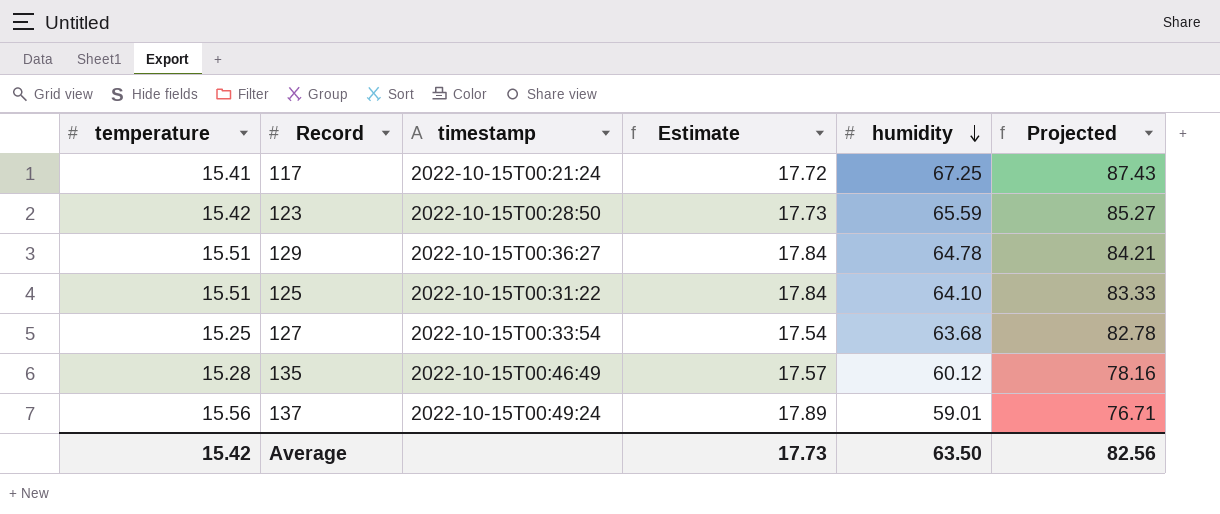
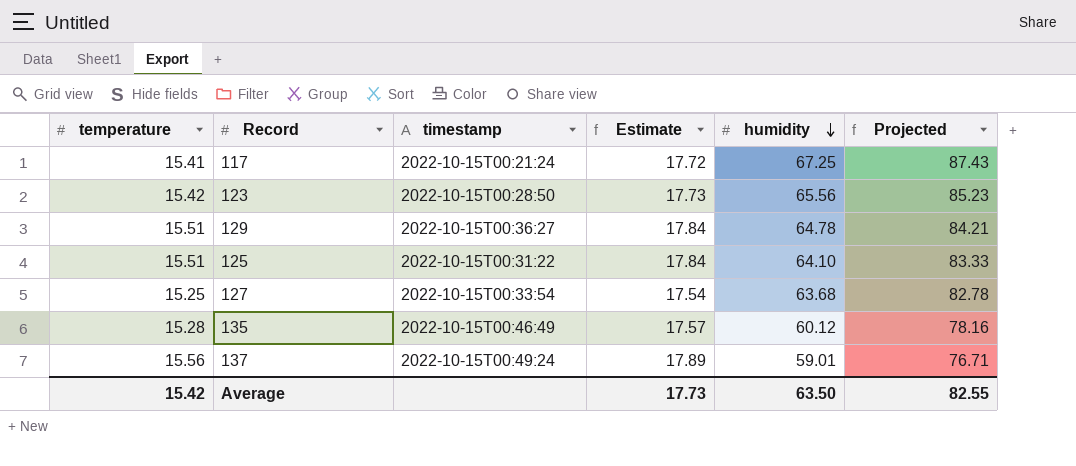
123 | humidity: 65.59 -> 65.56
123 | Projected: 85.27 -> 85.23
Average | Projected: 82.56 -> 82.55

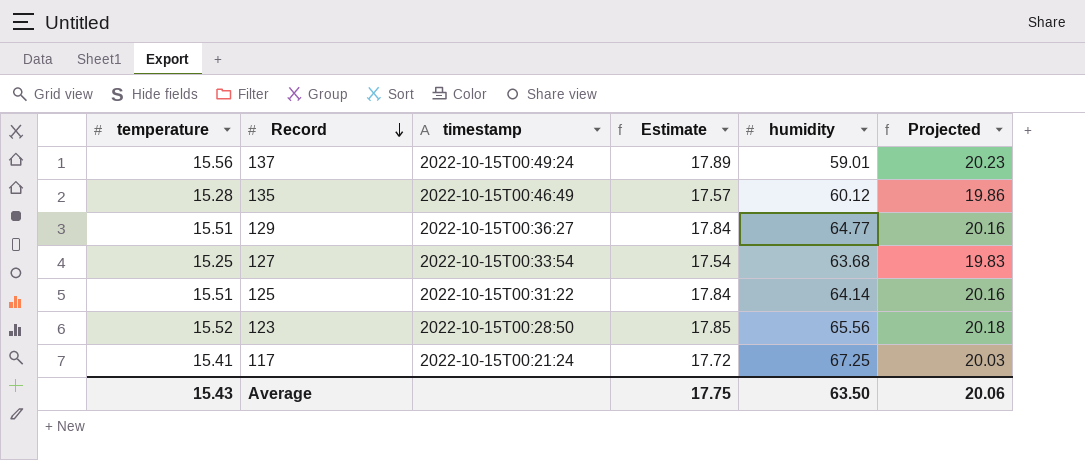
row order: humidity descending -> Record descending
column Projected | formula: [humidity] * 1.3 -> [temperature] * 1.3
129 | humidity: 64.78 -> 64.77
125 | humidity: 64.10 -> 64.14
123 | temperature: 15.42 -> 15.52
123 | Estimate: 17.73 -> 17.85
Average | temperature: 15.42 -> 15.43
Average | Estimate: 17.73 -> 17.75
Average | Projected: 82.55 -> 20.06

